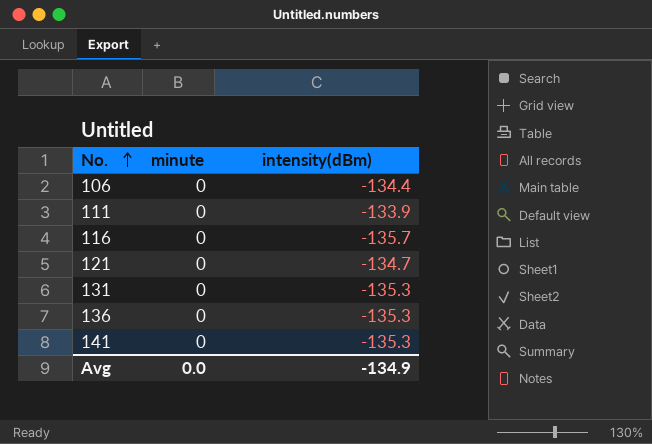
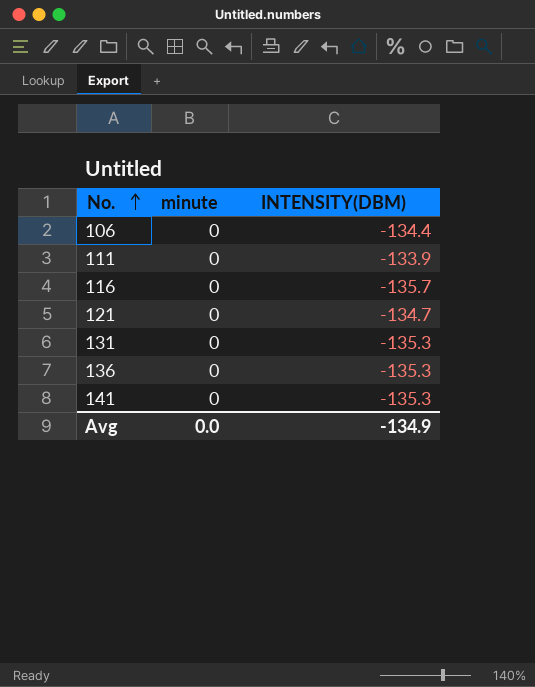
column name: intensity(dBm) -> INTENSITY(DBM)

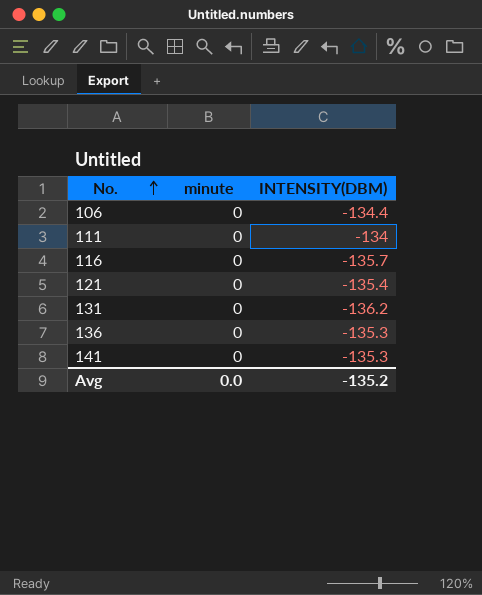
111 | INTENSITY(DBM): -133.9 -> -134
121 | INTENSITY(DBM): -134.7 -> -135.4
131 | INTENSITY(DBM): -135.3 -> -136.2
Avg | INTENSITY(DBM): -134.9 -> -135.2

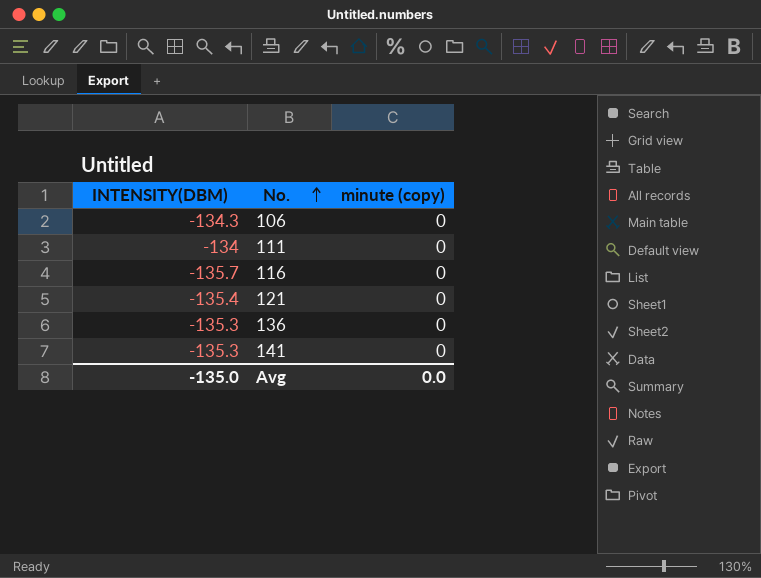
column INTENSITY(DBM) | position: 3 -> 1
column name: minute -> minute (copy)
row 131: 0 | -136.2 -> none
106 | INTENSITY(DBM): -134.4 -> -134.3
Avg | INTENSITY(DBM): -135.2 -> -135.0

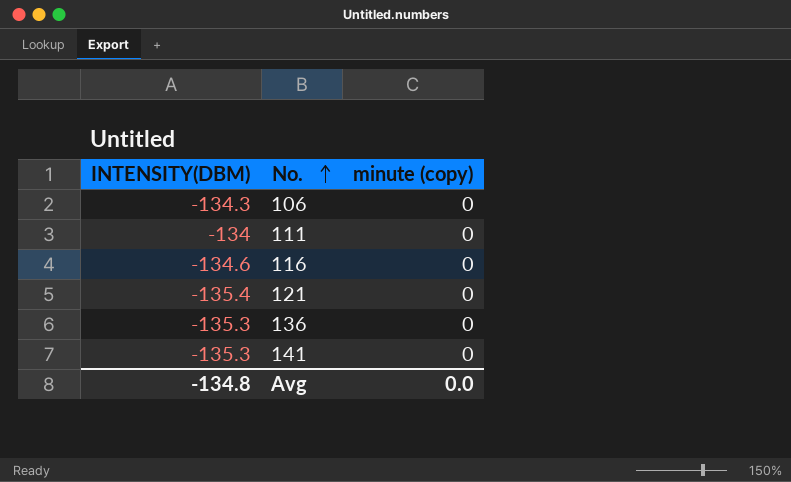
116 | INTENSITY(DBM): -135.7 -> -134.6
Avg | INTENSITY(DBM): -135.0 -> -134.8

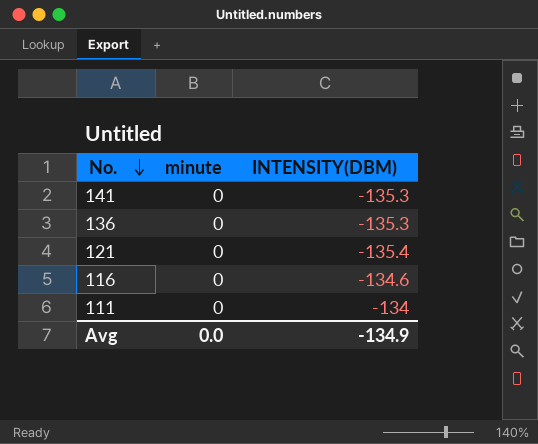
row order: No. ascending -> No. descending
column name: minute (copy) -> minute
column INTENSITY(DBM) | position: 1 -> 3
row 106: -134.3 | 0 -> none
Avg | INTENSITY(DBM): -134.8 -> -134.9

